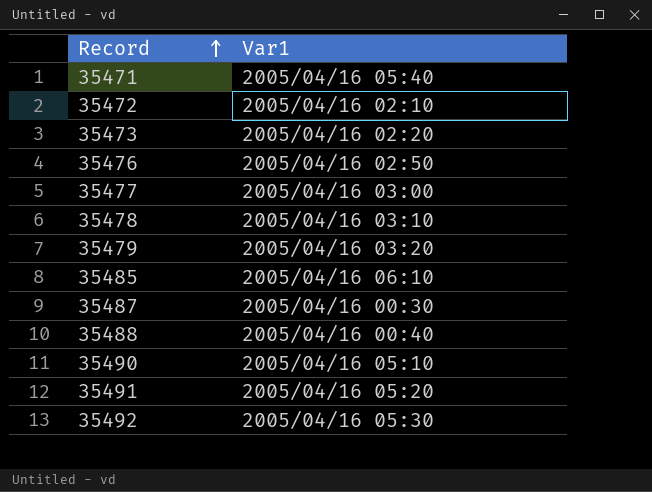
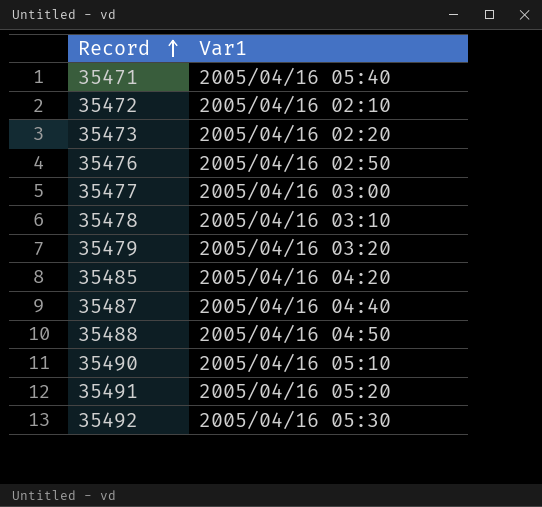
35485 | Var1: 2005/04/16 06:10 -> 2005/04/16 04:20
35487 | Var1: 2005/04/16 00:30 -> 2005/04/16 04:40
35488 | Var1: 2005/04/16 00:40 -> 2005/04/16 04:50

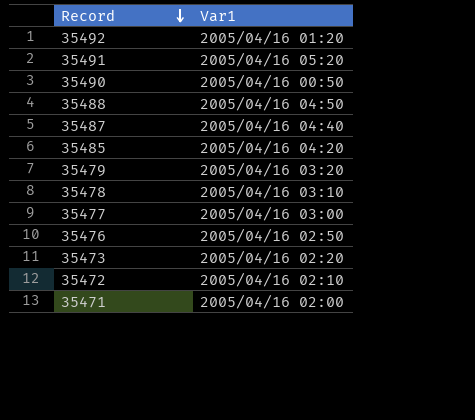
row order: Record ascending -> Record descending
35492 | Var1: 2005/04/16 05:30 -> 2005/04/16 01:20
35490 | Var1: 2005/04/16 05:10 -> 2005/04/16 00:50
35471 | Var1: 2005/04/16 05:40 -> 2005/04/16 02:00

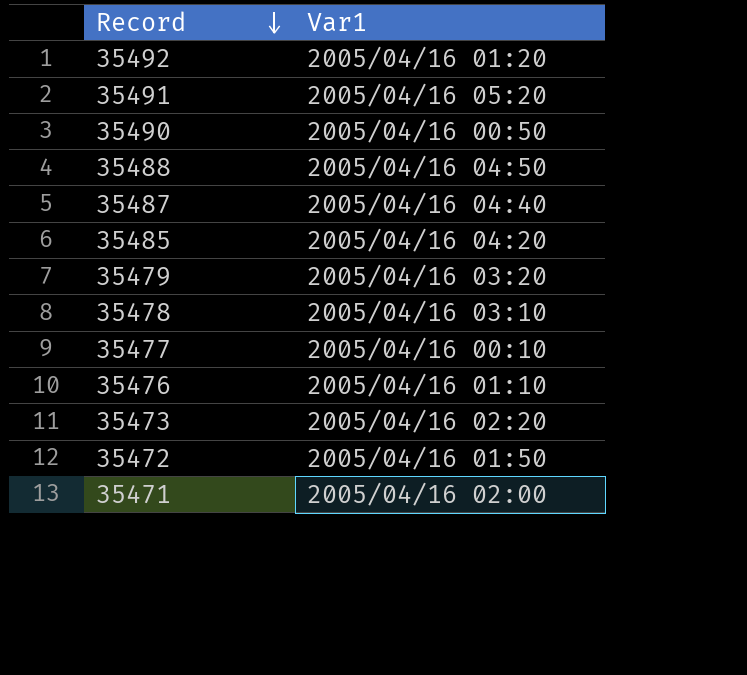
35477 | Var1: 2005/04/16 03:00 -> 2005/04/16 00:10
35476 | Var1: 2005/04/16 02:50 -> 2005/04/16 01:10
35472 | Var1: 2005/04/16 02:10 -> 2005/04/16 01:50

